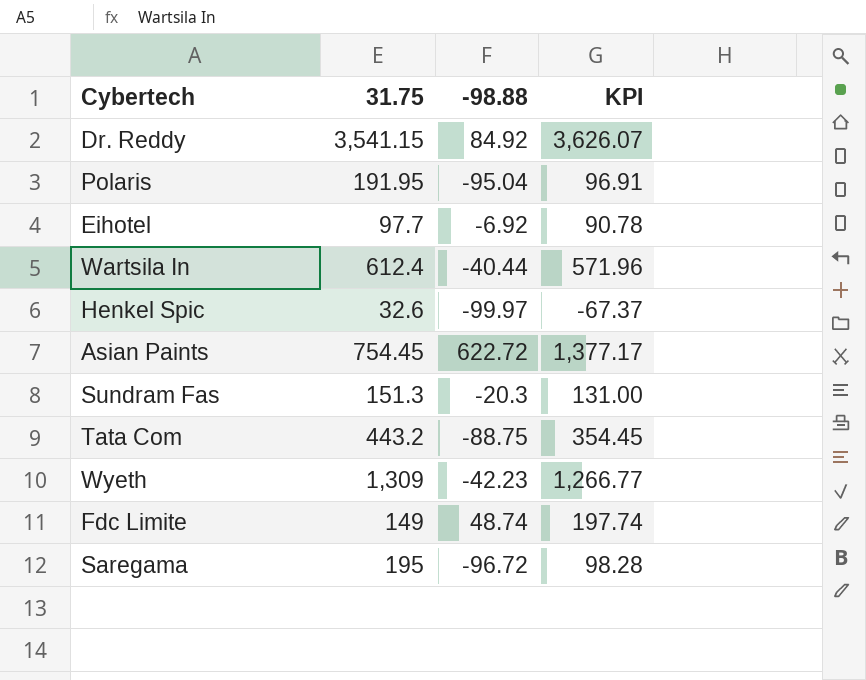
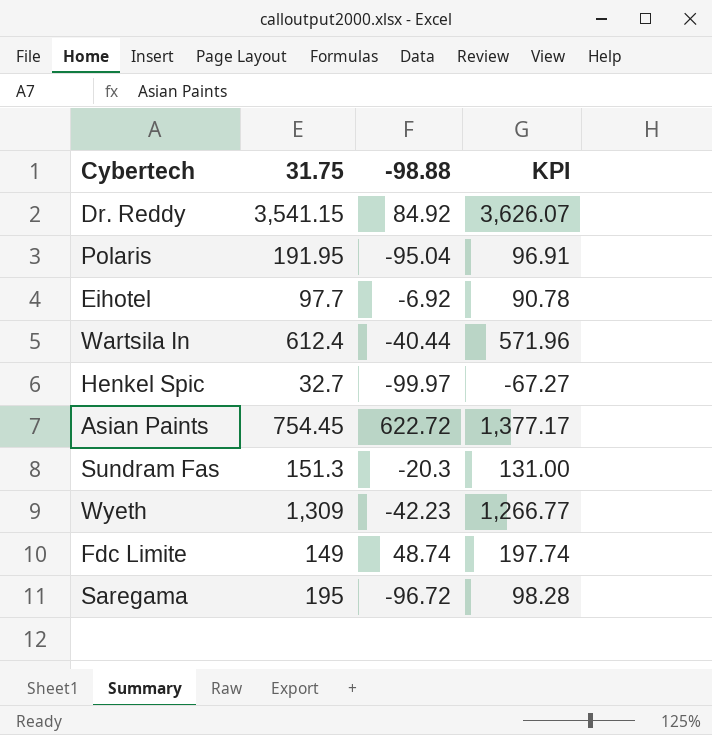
row Tata Com: 443.2 | -88.75 | 354.45 -> none
Henkel Spic | 31.75: 32.6 -> 32.7
Henkel Spic | KPI: -67.37 -> -67.27

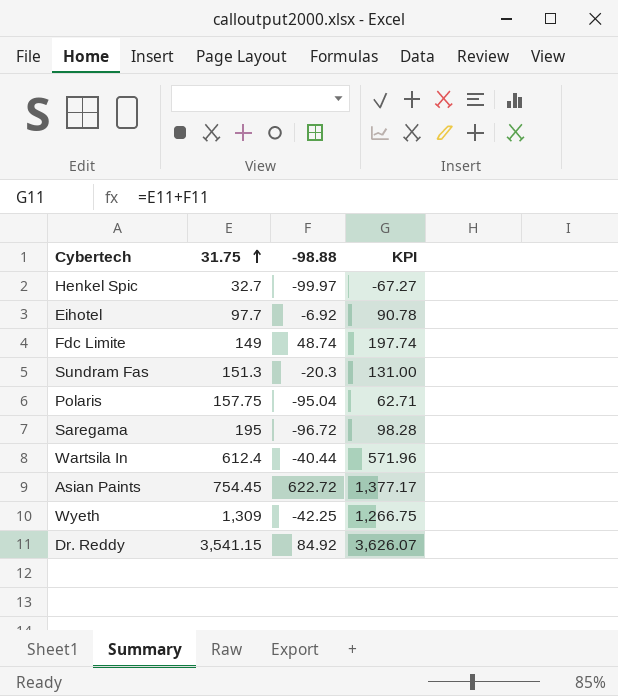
row order: none -> 31.75 ascending
Polaris | 31.75: 191.95 -> 157.75
Polaris | KPI: 96.91 -> 62.71
Wyeth | -98.88: -42.23 -> -42.25
Wyeth | KPI: 1,266.77 -> 1,266.75

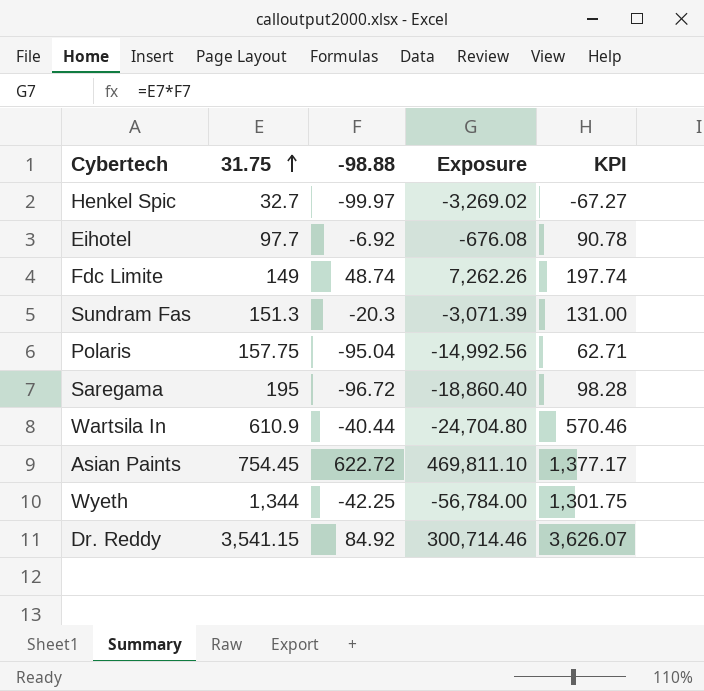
column Exposure | formula: none -> [31.75] * [-98.88]
Wartsila In | 31.75: 612.4 -> 610.9
Wartsila In | KPI: 571.96 -> 570.46
Wyeth | 31.75: 1,309 -> 1,344
Wyeth | KPI: 1,266.75 -> 1,301.75

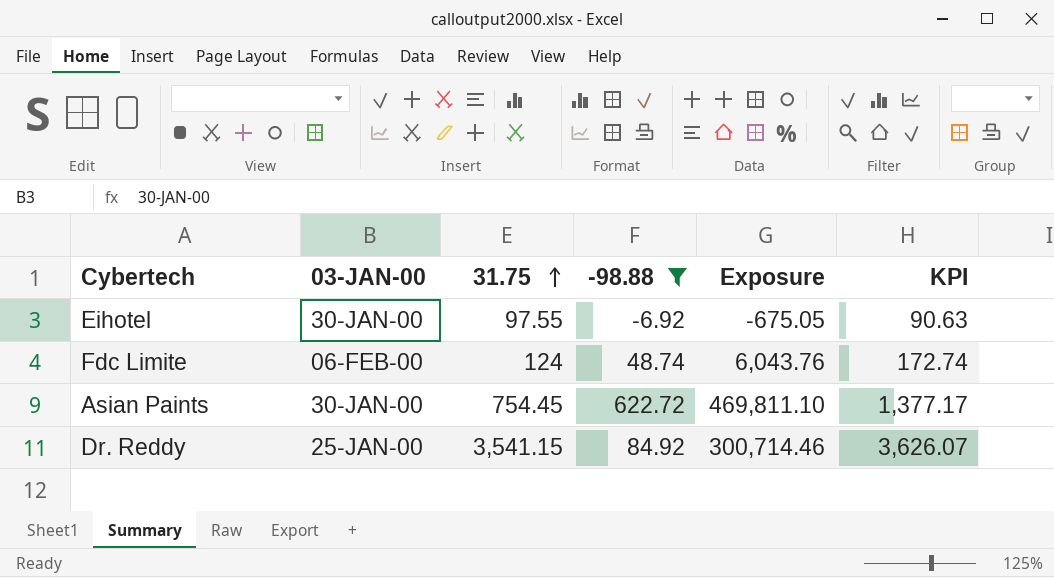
filter: none -> -98.88 >= -6.92
column 03-JAN-00 | position: none -> 2
Eihotel | 31.75: 97.7 -> 97.55
Eihotel | Exposure: -676.08 -> -675.05
Eihotel | KPI: 90.78 -> 90.63
Fdc Limite | 31.75: 149 -> 124
Fdc Limite | Exposure: 7,262.26 -> 6,043.76
Fdc Limite | KPI: 197.74 -> 172.74

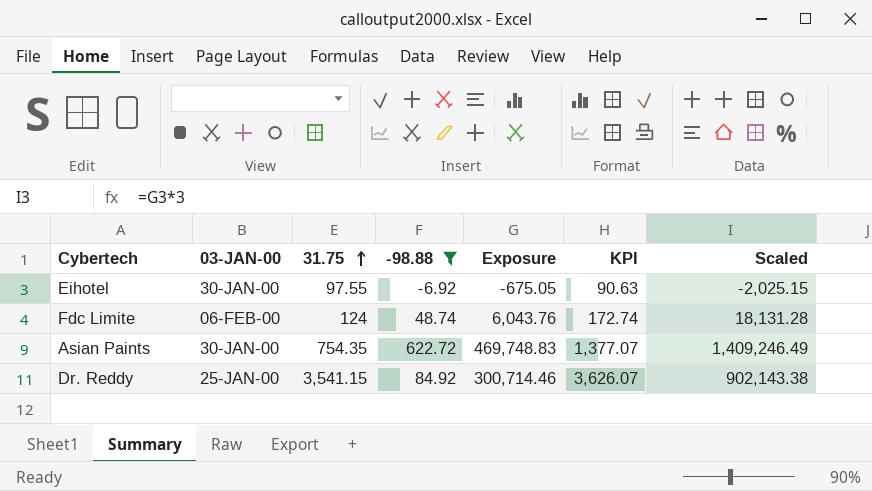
column Scaled | formula: none -> [Exposure] * 3
Asian Paints | 31.75: 754.45 -> 754.35
Asian Paints | Exposure: 469,811.10 -> 469,748.83
Asian Paints | KPI: 1,377.17 -> 1,377.07

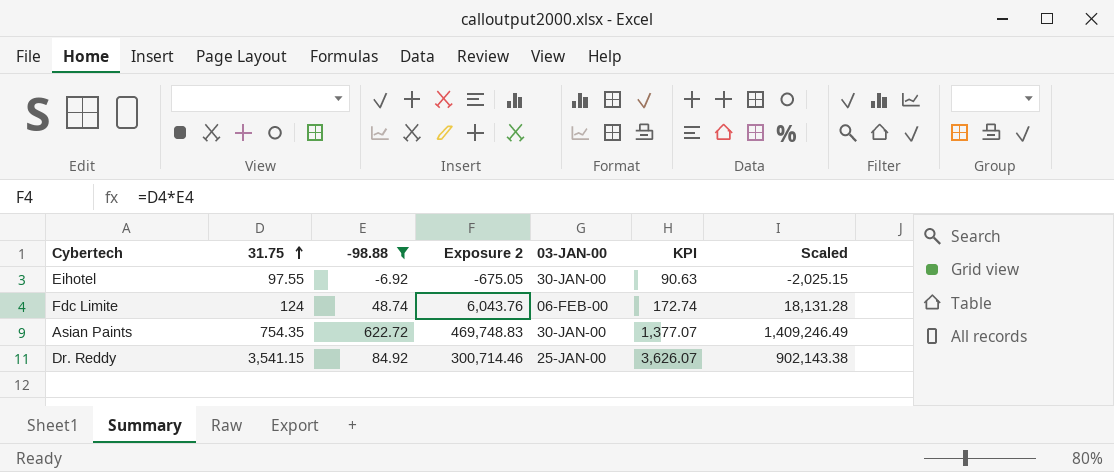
column name: Exposure -> Exposure 2
column 03-JAN-00 | position: 2 -> 5

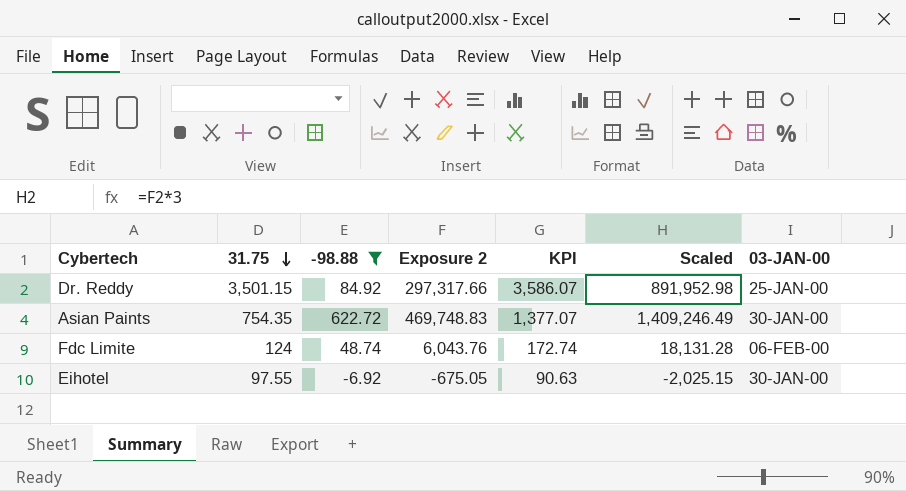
row order: 31.75 ascending -> 31.75 descending
column 03-JAN-00 | position: 5 -> 7
Dr. Reddy | 31.75: 3,541.15 -> 3,501.15
Dr. Reddy | Exposure 2: 300,714.46 -> 297,317.66
Dr. Reddy | KPI: 3,626.07 -> 3,586.07
Dr. Reddy | Scaled: 902,143.38 -> 891,952.98

